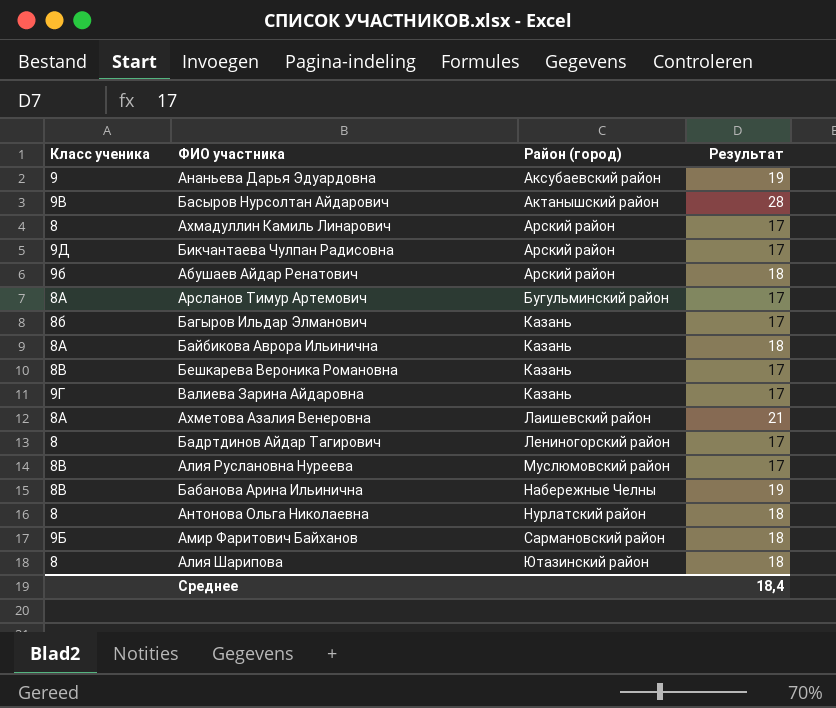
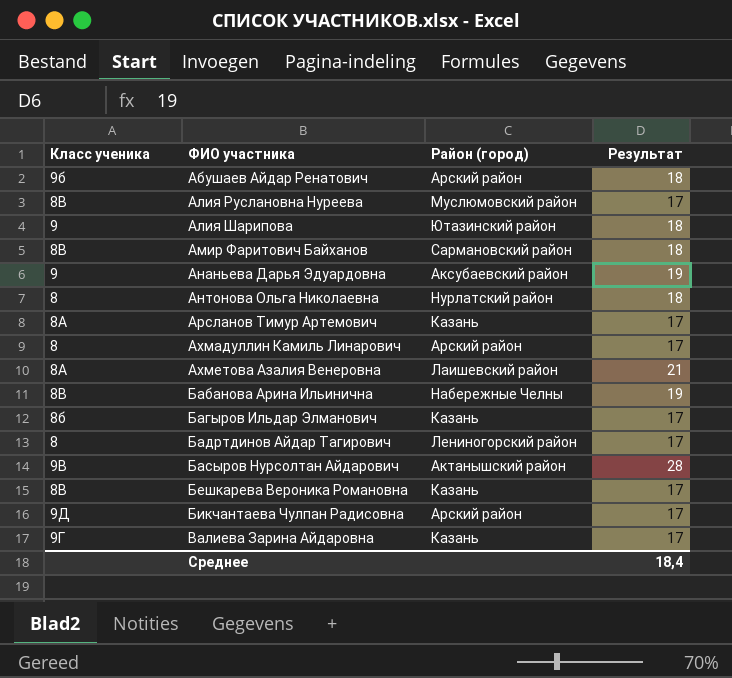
row order: Район (город) ascending -> ФИО участника ascending
row Байбикова Аврора Ильинична: 8А | Казань | 18 -> none
Алия Шарипова | Класс ученика: 8 -> 9
Амир Фаритович Байханов | Класс ученика: 9Б -> 8В
Арсланов Тимур Артемович | Район (город): Бугульминский район -> Казань

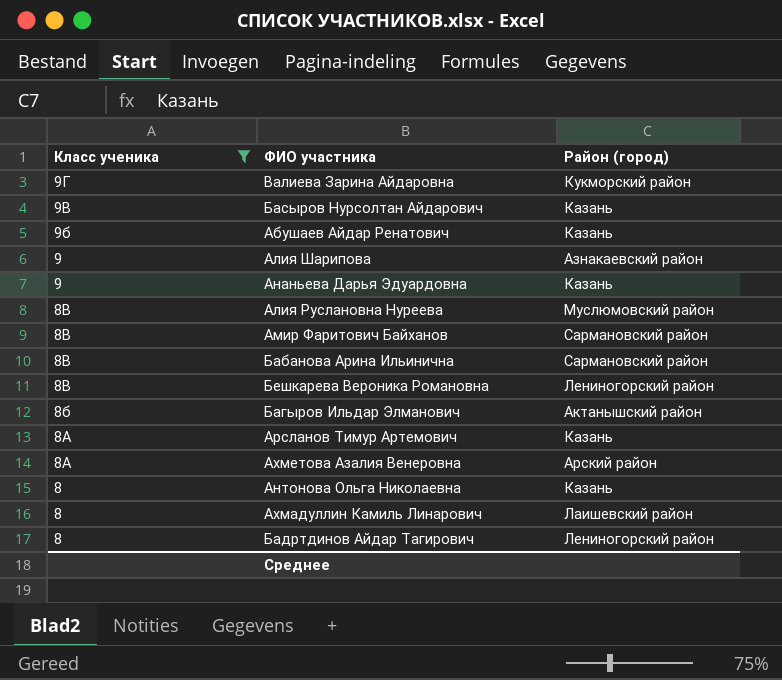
filter: none -> Класс ученика != 9Д
row order: ФИО участника ascending -> Класс ученика descending
column Результат | position: 4 -> none
Валиева Зарина Айдаровна | Район (город): Казань -> Кукморский район
Басыров Нурсолтан Айдарович | Район (город): Актанышский район -> Казань
Абушаев Айдар Ренатович | Район (город): Арский район -> Казань
Алия Шарипова | Район (город): Ютазинский район -> Азнакаевский район
Ананьева Дарья Эдуардовна | Район (город): Аксубаевский район -> Казань
Бабанова Арина Ильинична | Район (город): Набережные Челны -> Сармановский район
Бешкарева Вероника Романовна | Район (город): Казань -> Лениногорский район
Багыров Ильдар Элманович | Район (город): Казань -> Актанышский район
Ахметова Азалия Венеровна | Район (город): Лаишевский район -> Арский район
Антонова Ольга Николаевна | Район (город): Нурлатский район -> Казань
Ахмадуллин Камиль Линарович | Район (город): Арский район -> Лаишевский район

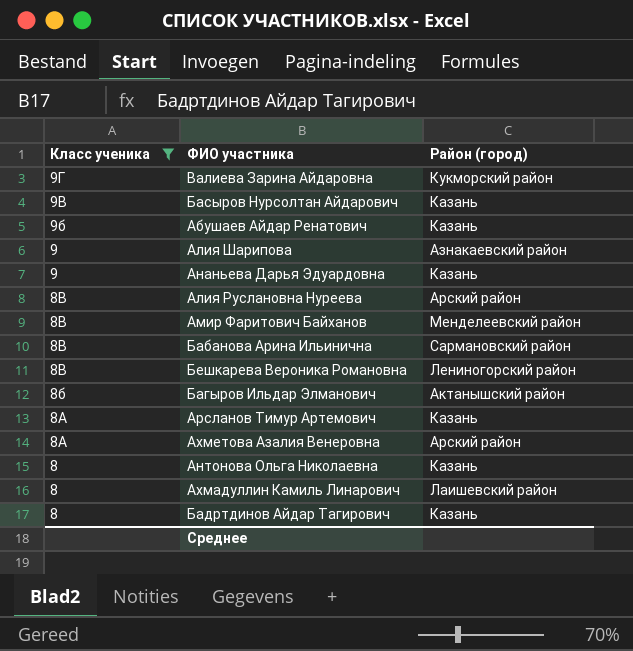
Алия Руслановна Нуреева | Район (город): Муслюмовский район -> Арский район
Амир Фаритович Байханов | Район (город): Сармановский район -> Менделеевский район
Бадртдинов Айдар Тагирович | Район (город): Лениногорский район -> Казань

